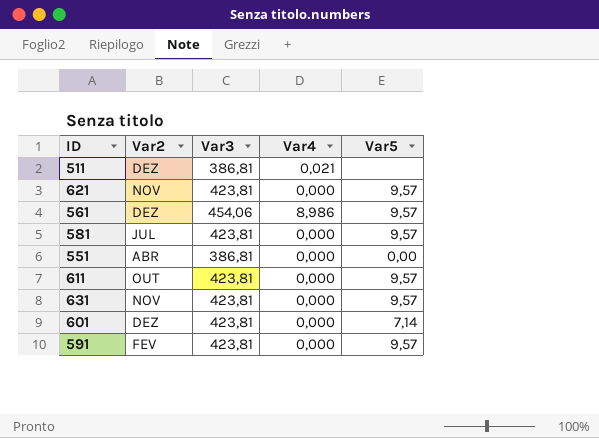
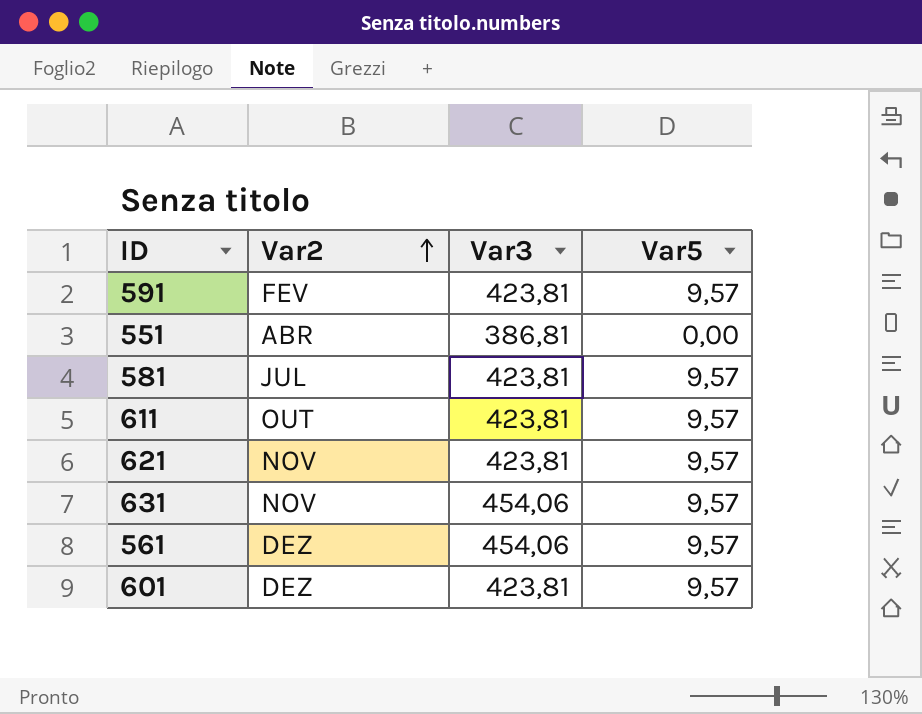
row order: none -> Var2 ascending
column Var4 | position: 4 -> none
row 511: DEZ | 386,81 | 0,021 | none -> none
631 | Var3: 423,81 -> 454,06
601 | Var5: 7,14 -> 9,57

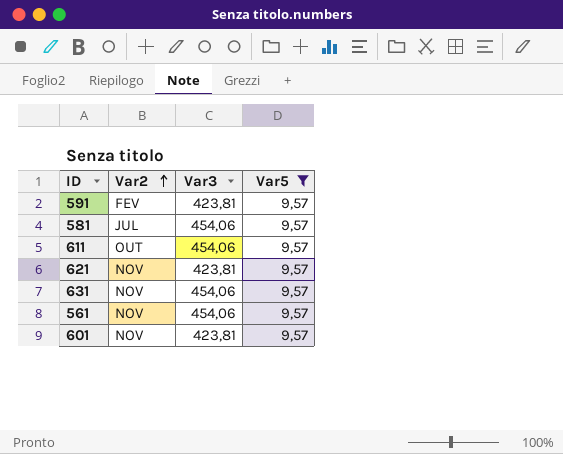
filter: none -> Var5 = 9,57
581 | Var3: 423,81 -> 454,06
611 | Var3: 423,81 -> 454,06
561 | Var2: DEZ -> NOV
601 | Var2: DEZ -> NOV

